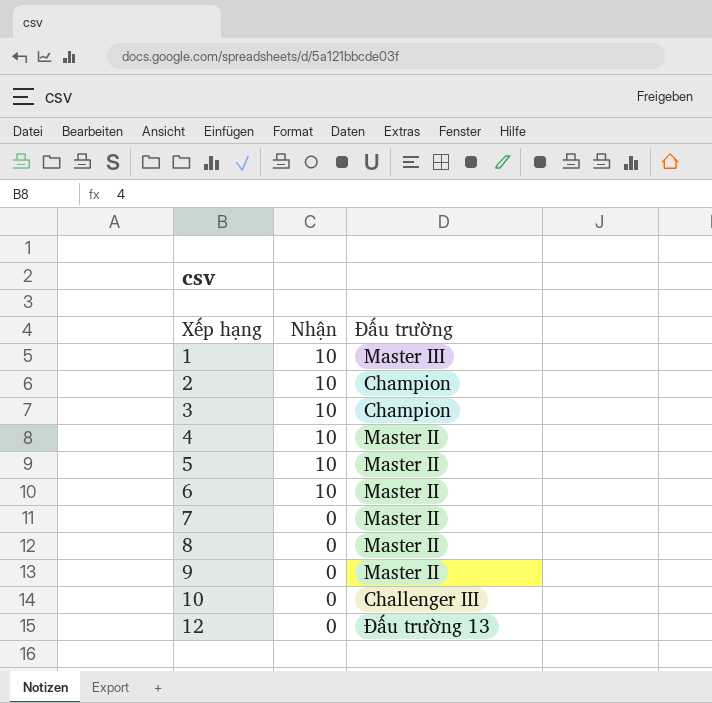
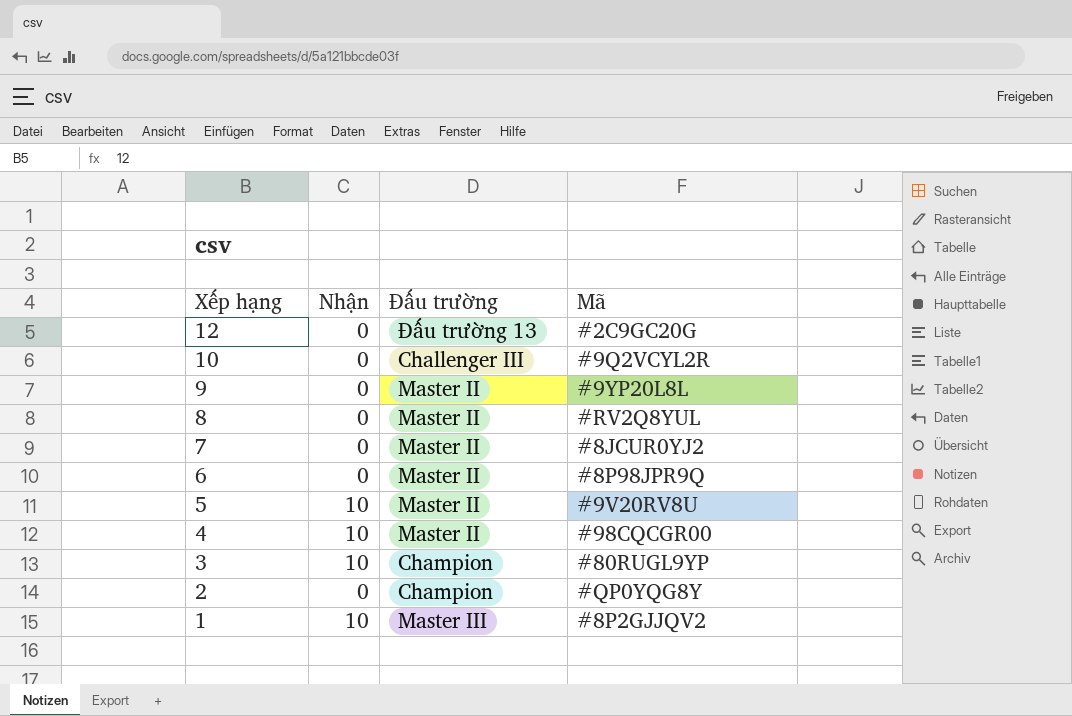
row order: Xếp hạng ascending -> Xếp hạng descending
column Mã | position: none -> 4
6 | Nhận: 10 -> 0
2 | Nhận: 10 -> 0

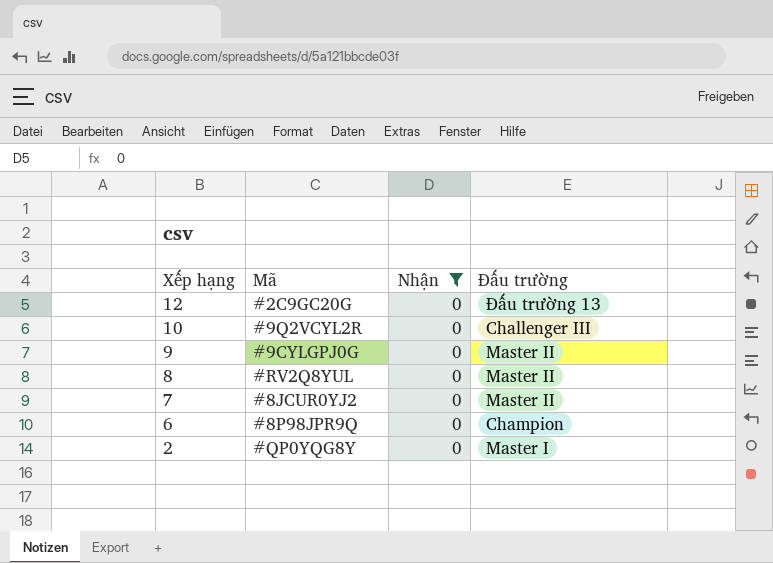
filter: none -> Nhận = 0
column Mã | position: 4 -> 2
9 | Mã: #9YP20L8L -> #9CYLGPJ0G
6 | Đấu trường: Master II -> Champion
2 | Đấu trường: Champion -> Master I

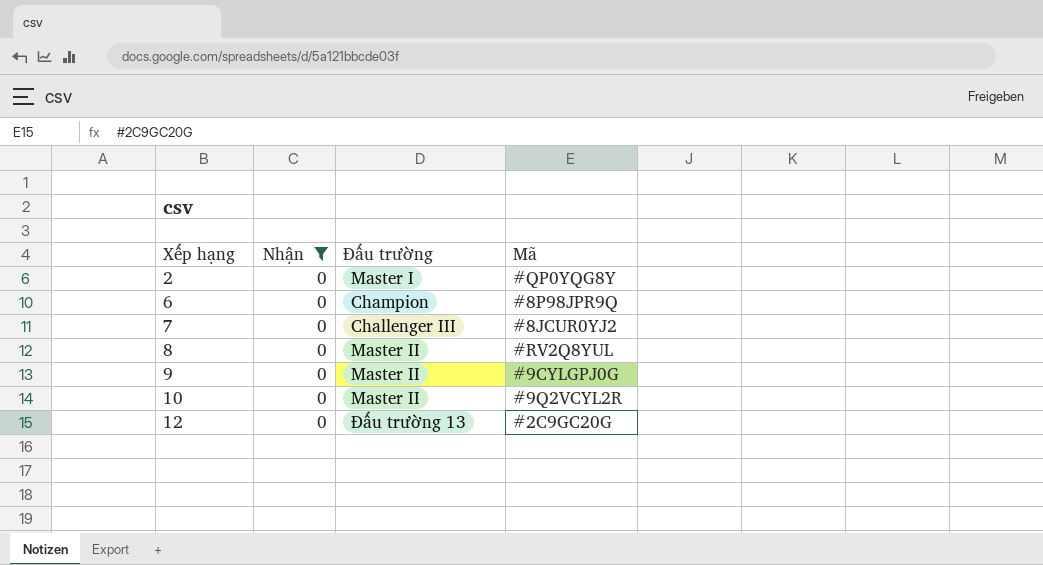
row order: Xếp hạng descending -> Xếp hạng ascending
column Mã | position: 2 -> 4
7 | Đấu trường: Master II -> Challenger III
10 | Đấu trường: Challenger III -> Master II

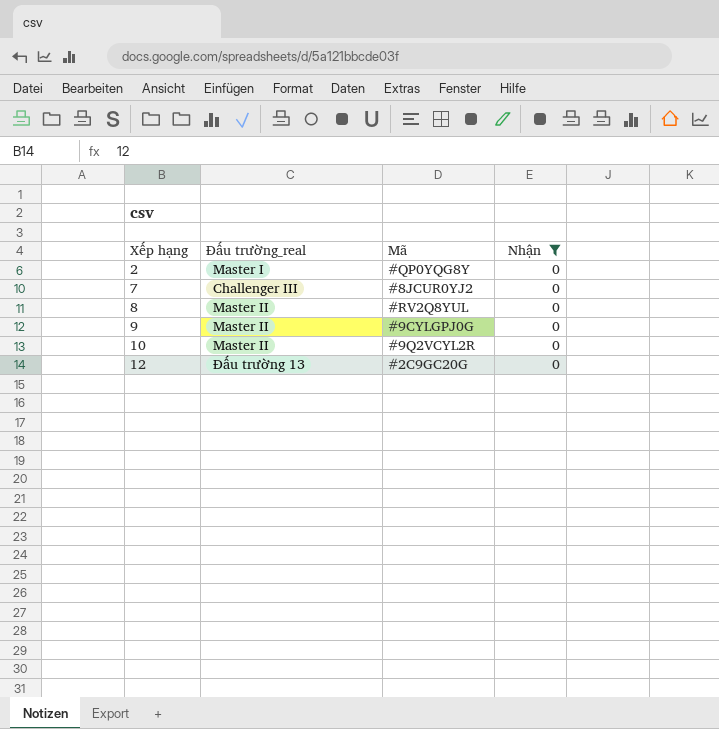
column name: Đấu trường -> Đấu trường_real
column Nhận | position: 2 -> 4
row 6: 0 | Champion | #8P98JPR9Q -> none

